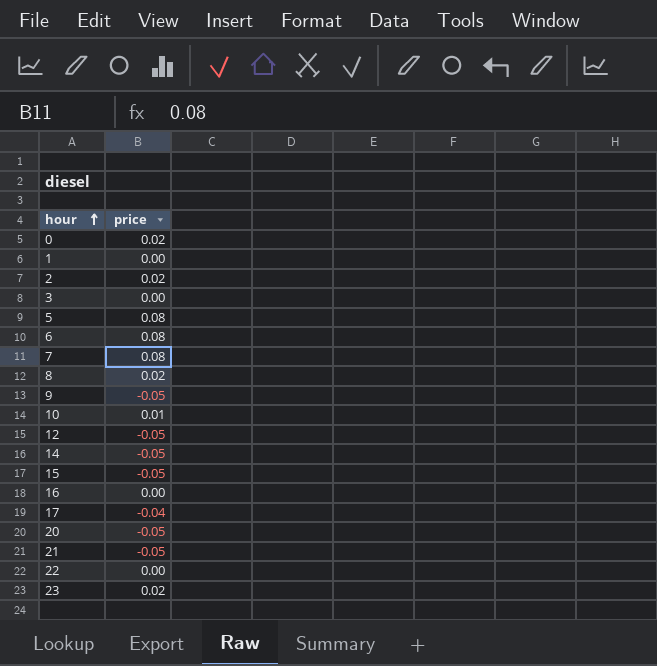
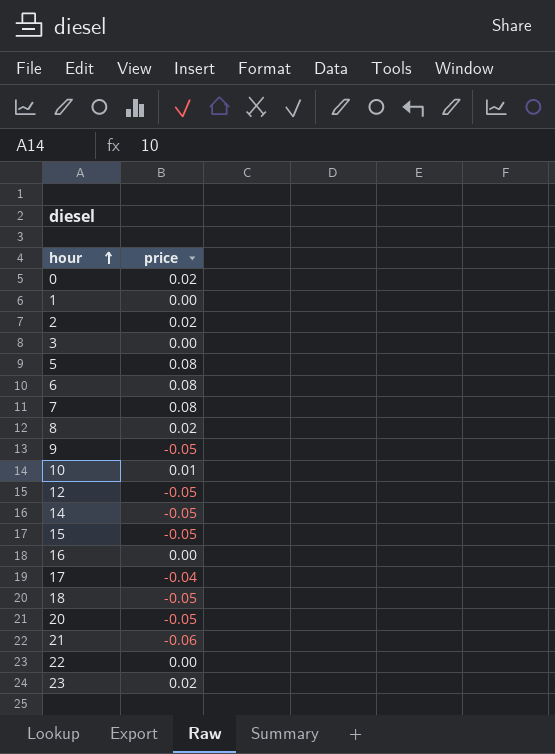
row 18: none -> -0.05
21 | price: -0.05 -> -0.06

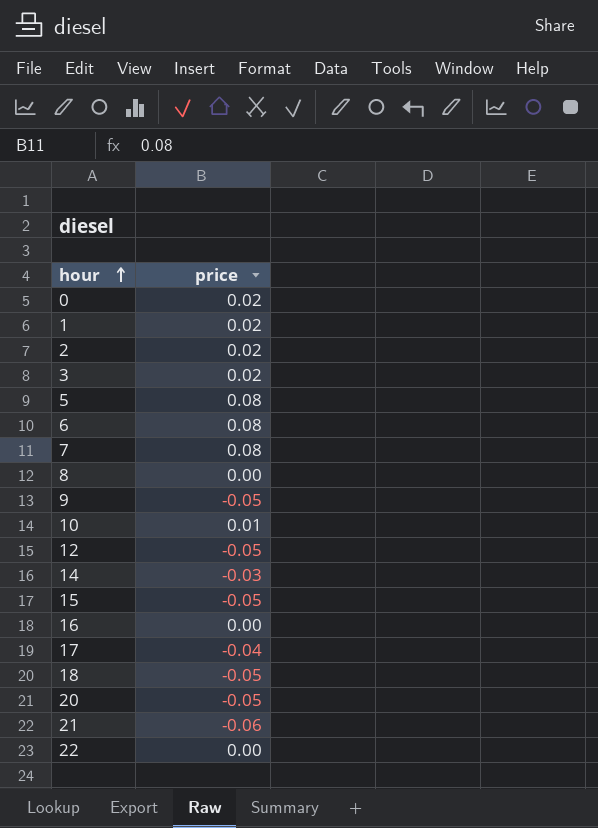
row 23: 0.02 -> none
1 | price: 0.00 -> 0.02
3 | price: 0.00 -> 0.02
8 | price: 0.02 -> 0.00
14 | price: -0.05 -> -0.03

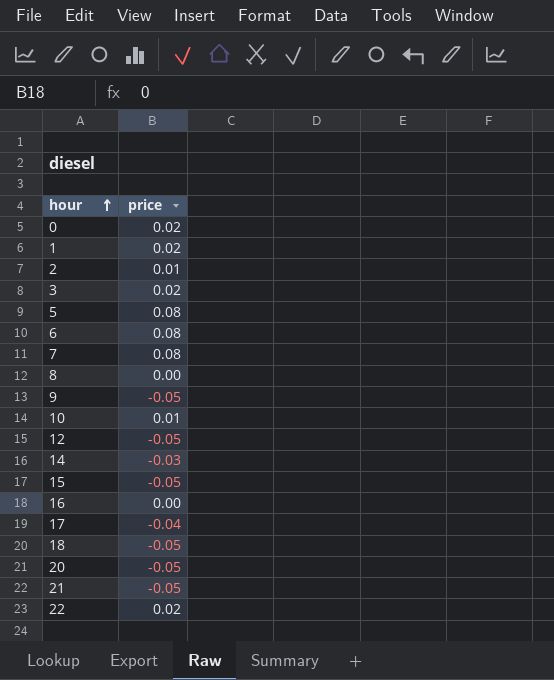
2 | price: 0.02 -> 0.01
21 | price: -0.06 -> -0.05
22 | price: 0.00 -> 0.02

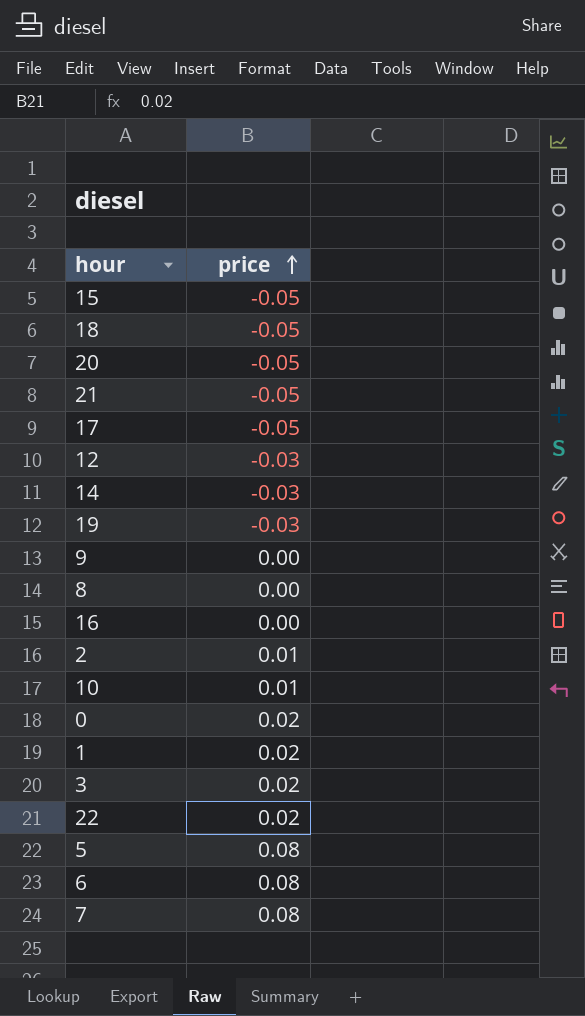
row order: hour ascending -> price ascending
17 | price: -0.04 -> -0.05
12 | price: -0.05 -> -0.03
row 19: none -> -0.03
9 | price: -0.05 -> 0.00

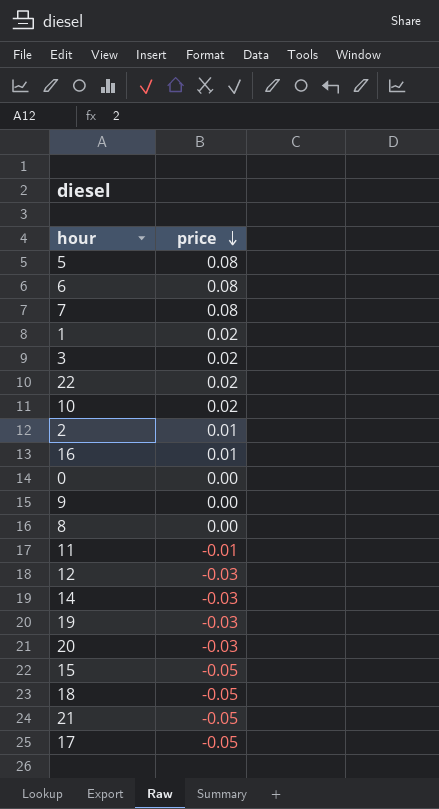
row order: price ascending -> price descending
10 | price: 0.01 -> 0.02
16 | price: 0.00 -> 0.01
0 | price: 0.02 -> 0.00
row 11: none -> -0.01
20 | price: -0.05 -> -0.03

